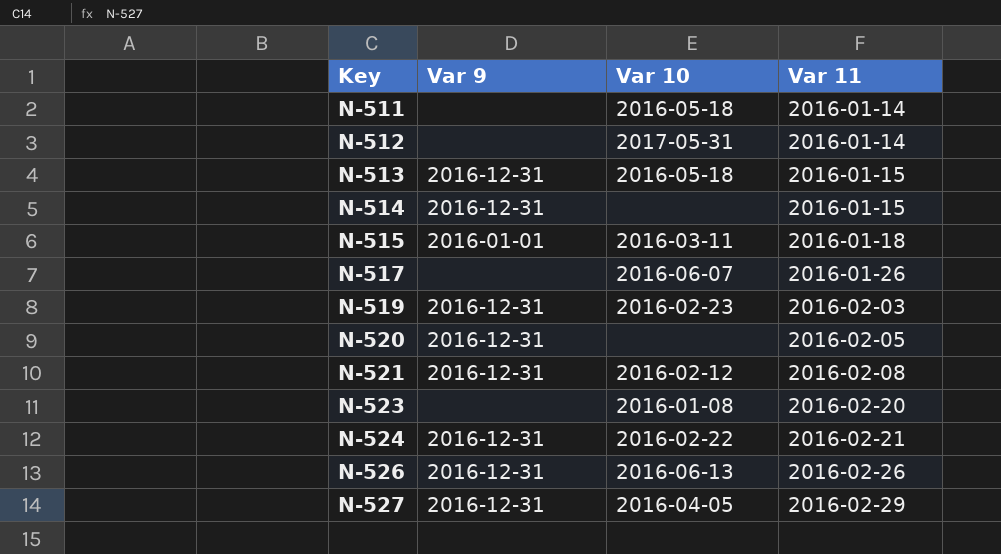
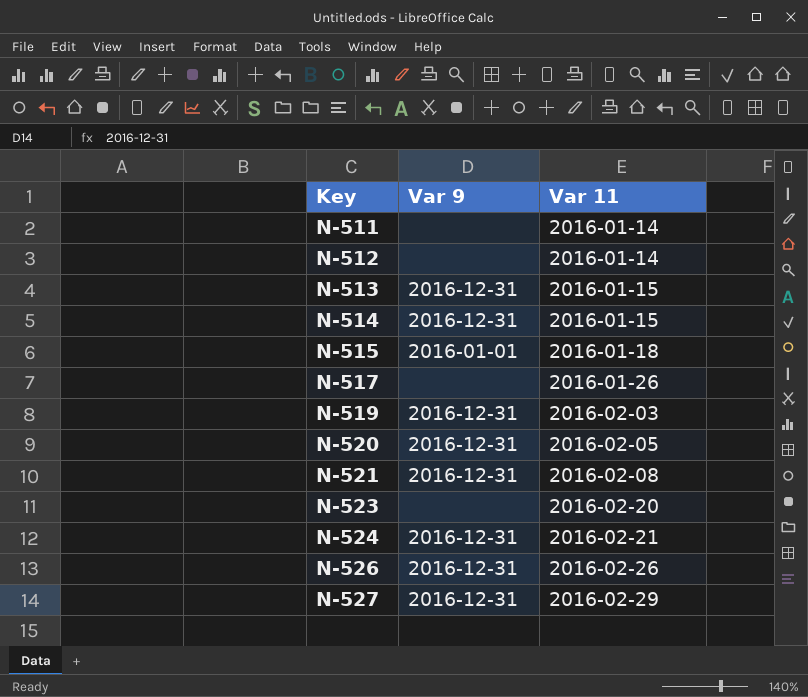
column Var 10 | position: 3 -> none

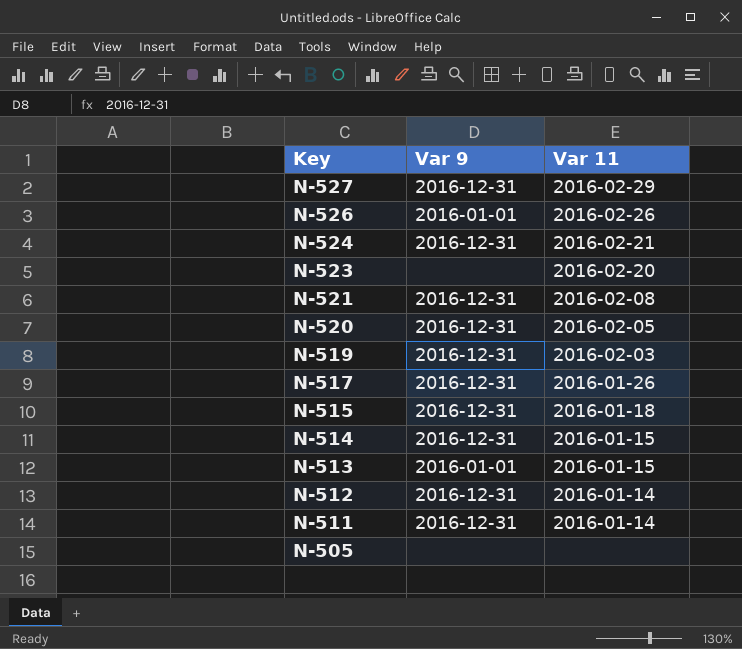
row order: Key ascending -> Key descending
N-526 | Var 9: 2016-12-31 -> 2016-01-01
N-517 | Var 9: none -> 2016-12-31
N-515 | Var 9: 2016-01-01 -> 2016-12-31
N-513 | Var 9: 2016-12-31 -> 2016-01-01
N-512 | Var 9: none -> 2016-12-31
N-511 | Var 9: none -> 2016-12-31
row N-505: none -> none | none

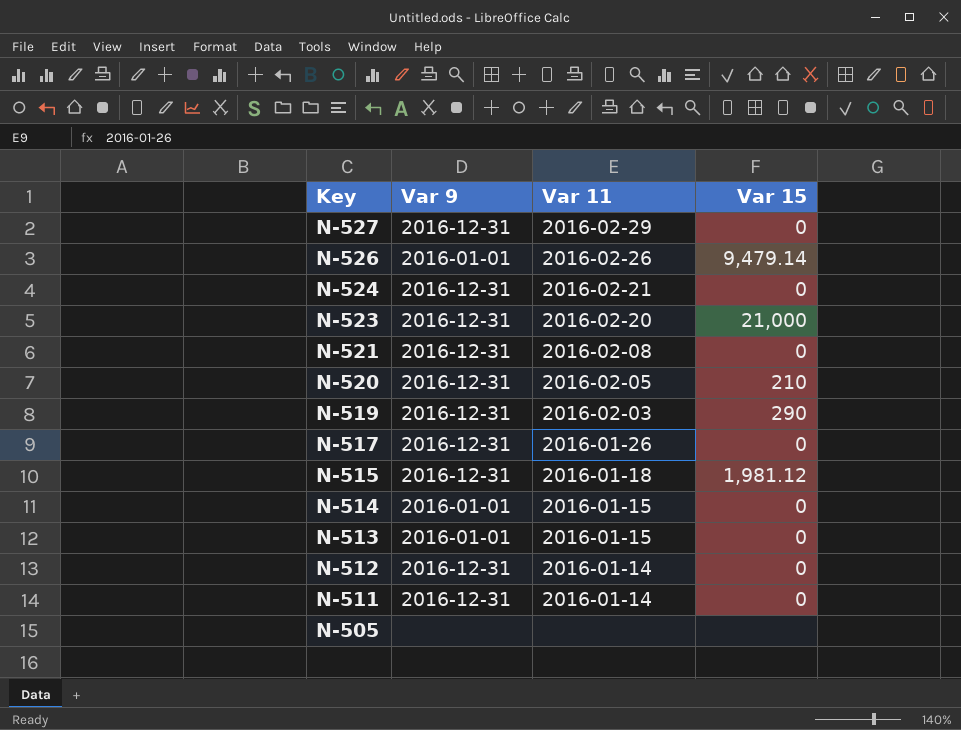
column Var 15 | position: none -> 4
N-523 | Var 9: none -> 2016-12-31
N-514 | Var 9: 2016-12-31 -> 2016-01-01

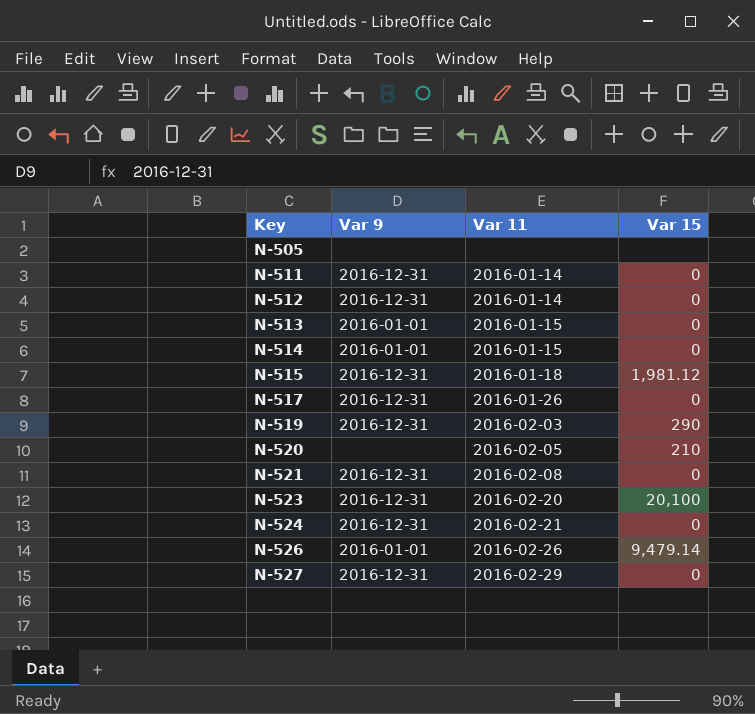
row order: Key descending -> Key ascending
N-520 | Var 9: 2016-12-31 -> none
N-523 | Var 15: 21,000 -> 20,100

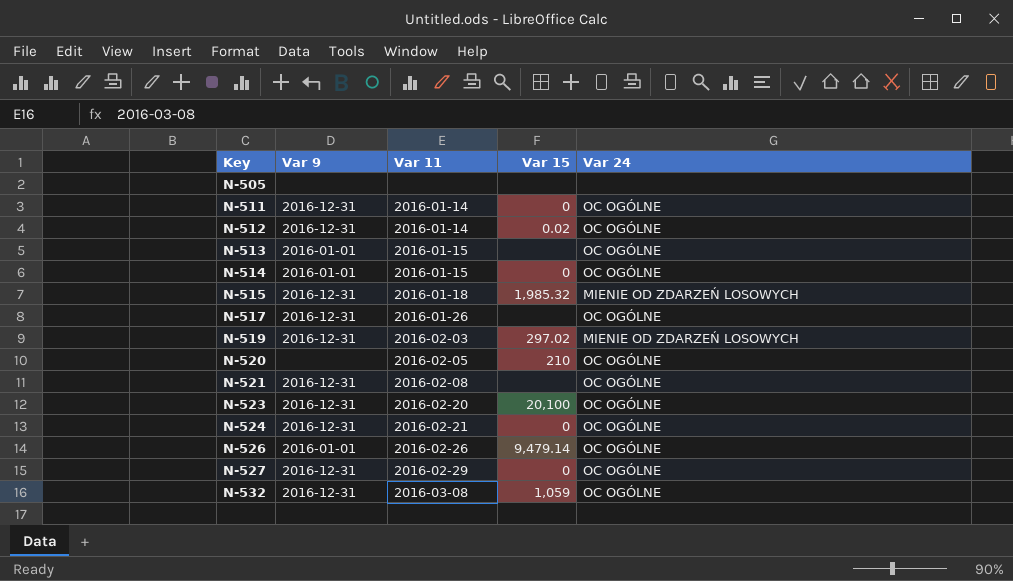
column Var 24 | position: none -> 5
N-512 | Var 15: 0 -> 0.02
N-513 | Var 15: 0 -> none
N-515 | Var 15: 1,981.12 -> 1,985.32
N-517 | Var 15: 0 -> none
N-519 | Var 15: 290 -> 297.02
N-521 | Var 15: 0 -> none
row N-532: none -> 2016-12-31 | 2016-03-08 | 1,059 | OC OGÓLNE

